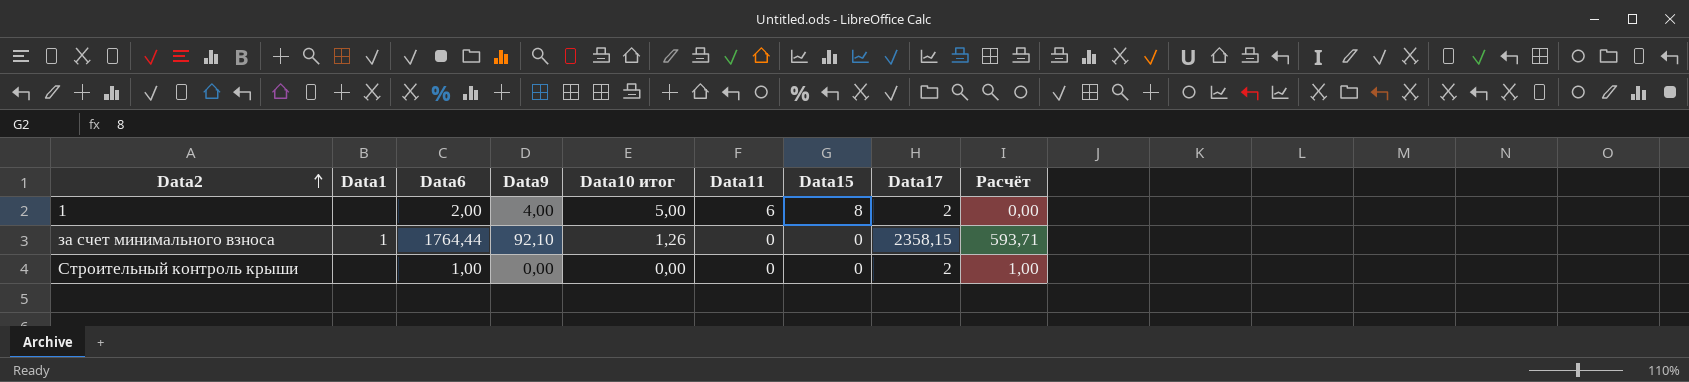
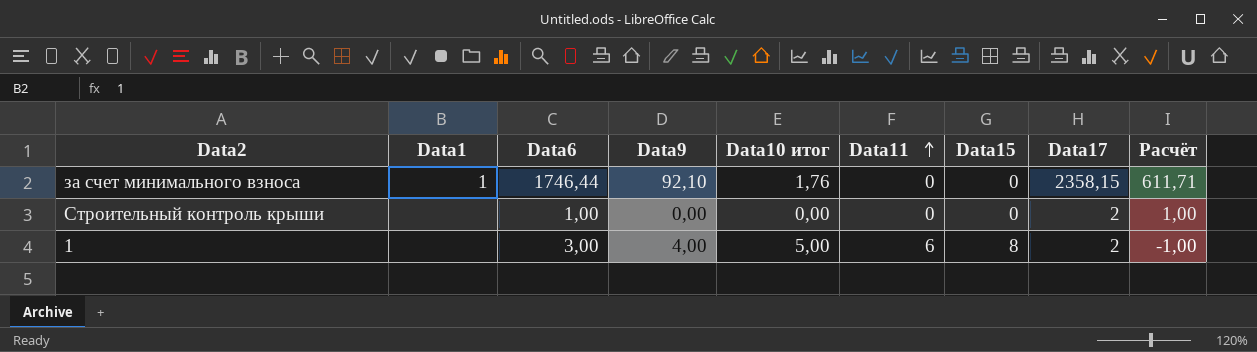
row order: Data2 ascending -> Data11 ascending
за счет минимального взноса | Data6: 1764,44 -> 1746,44
за счет минимального взноса | Data10 итог: 1,26 -> 1,76
за счет минимального взноса | Расчёт: 593,71 -> 611,71
1 | Data6: 2,00 -> 3,00
1 | Расчёт: 0,00 -> -1,00

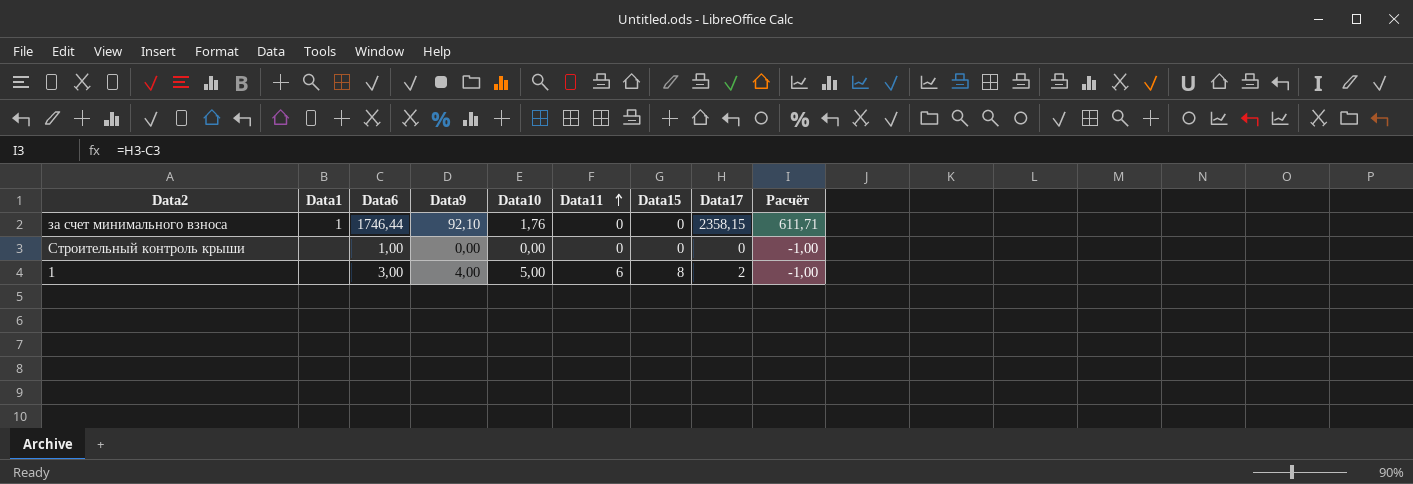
column name: Data10 итог -> Data10
Строительный контроль крыши | Data17: 2 -> 0
Строительный контроль крыши | Расчёт: 1,00 -> -1,00

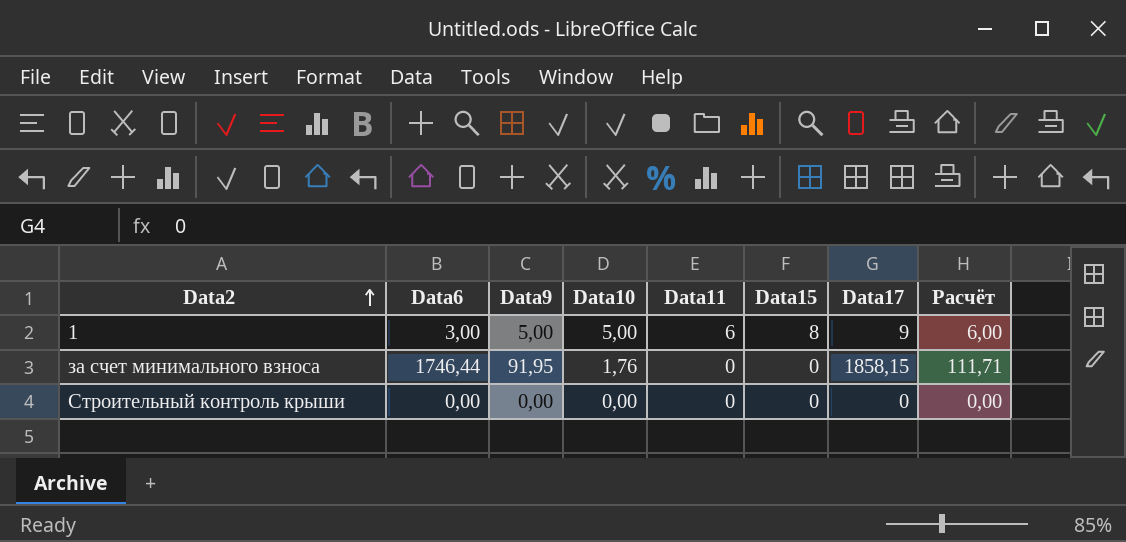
row order: Data11 ascending -> Data2 ascending
column Data1 | position: 2 -> none
1 | Data9: 4,00 -> 5,00
1 | Data17: 2 -> 9
1 | Расчёт: -1,00 -> 6,00
за счет минимального взноса | Data9: 92,10 -> 91,95
за счет минимального взноса | Data17: 2358,15 -> 1858,15
за счет минимального взноса | Расчёт: 611,71 -> 111,71
Строительный контроль крыши | Data6: 1,00 -> 0,00
Строительный контроль крыши | Расчёт: -1,00 -> 0,00

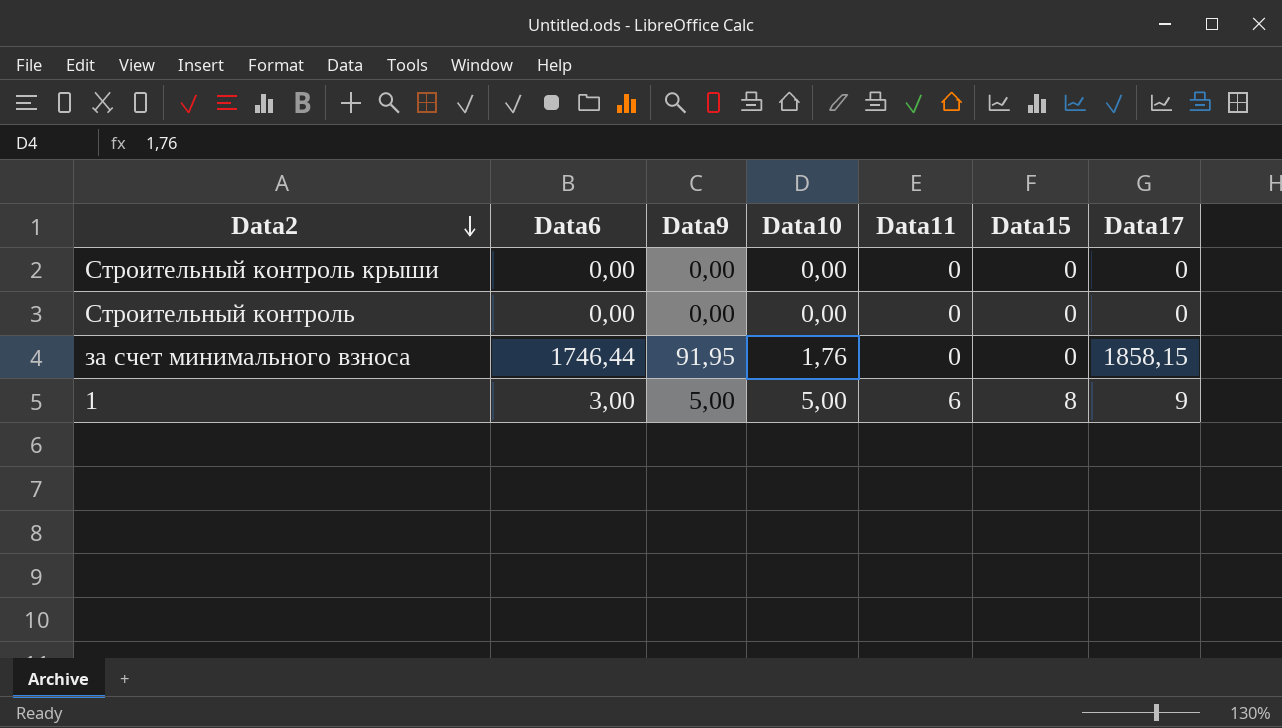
row order: Data2 ascending -> Data2 descending
column Расчёт | formula: [Data17] - [Data6] -> none
row Строительный контроль: none -> 0,00 | 0,00 | 0,00 | 0 | 0 | 0

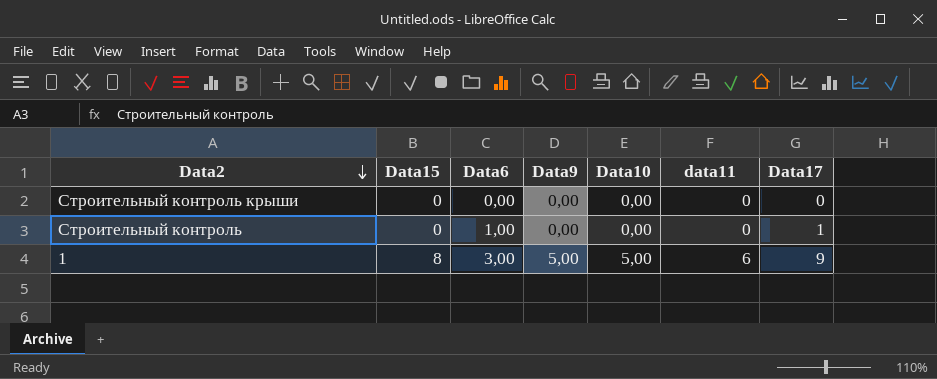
column Data15 | position: 6 -> 2
column name: Data11 -> data11
row за счет минимального взноса: 1746,44 | 91,95 | 1,76 | 0 | 0 | 1858,15 -> none
Строительный контроль | Data6: 0,00 -> 1,00
Строительный контроль | Data17: 0 -> 1

